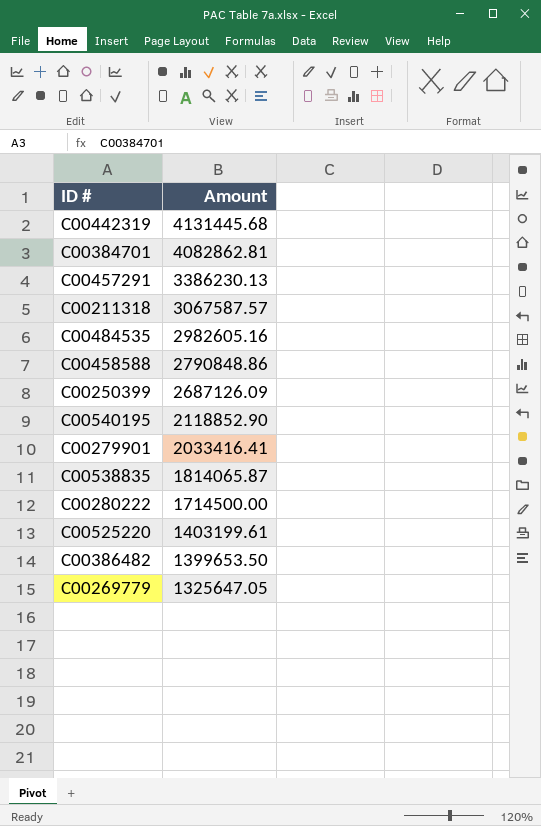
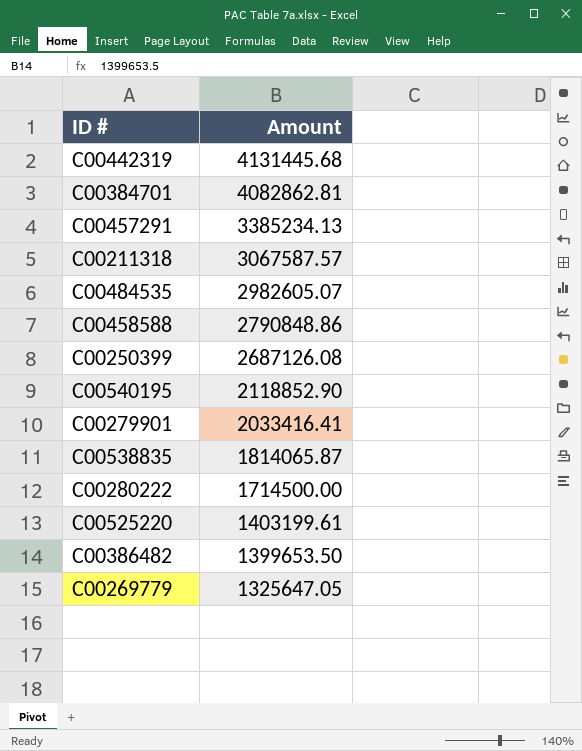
C00457291 | Amount: 3386230.13 -> 3385234.13
C00484535 | Amount: 2982605.16 -> 2982605.07
C00250399 | Amount: 2687126.09 -> 2687126.08

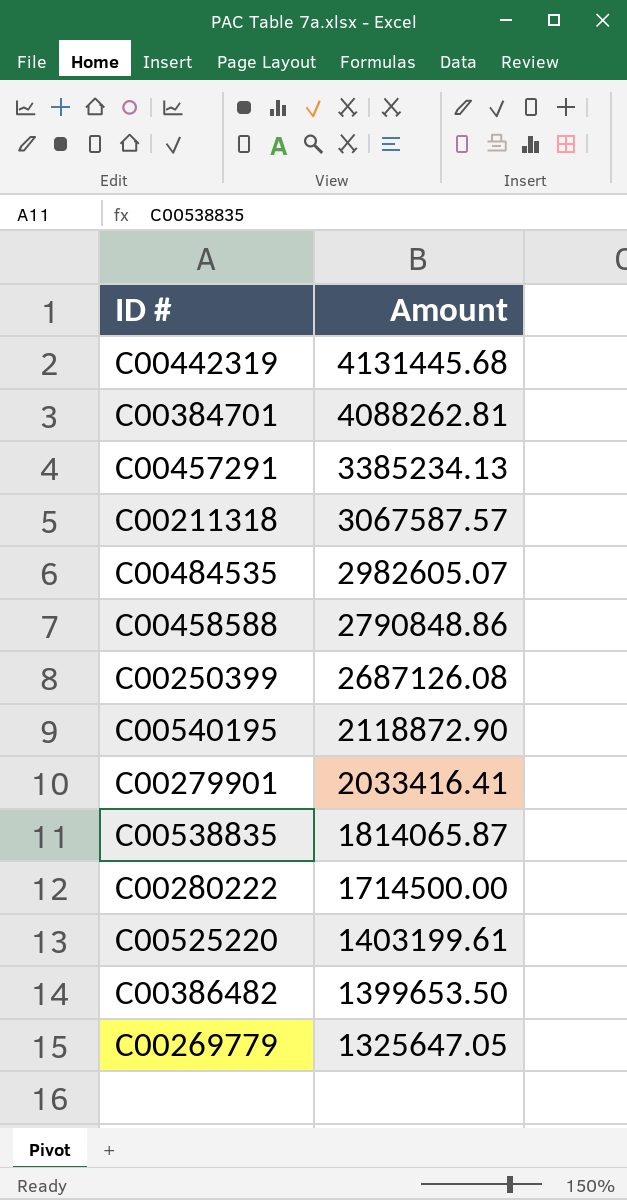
C00384701 | Amount: 4082862.81 -> 4088262.81
C00540195 | Amount: 2118852.90 -> 2118872.90

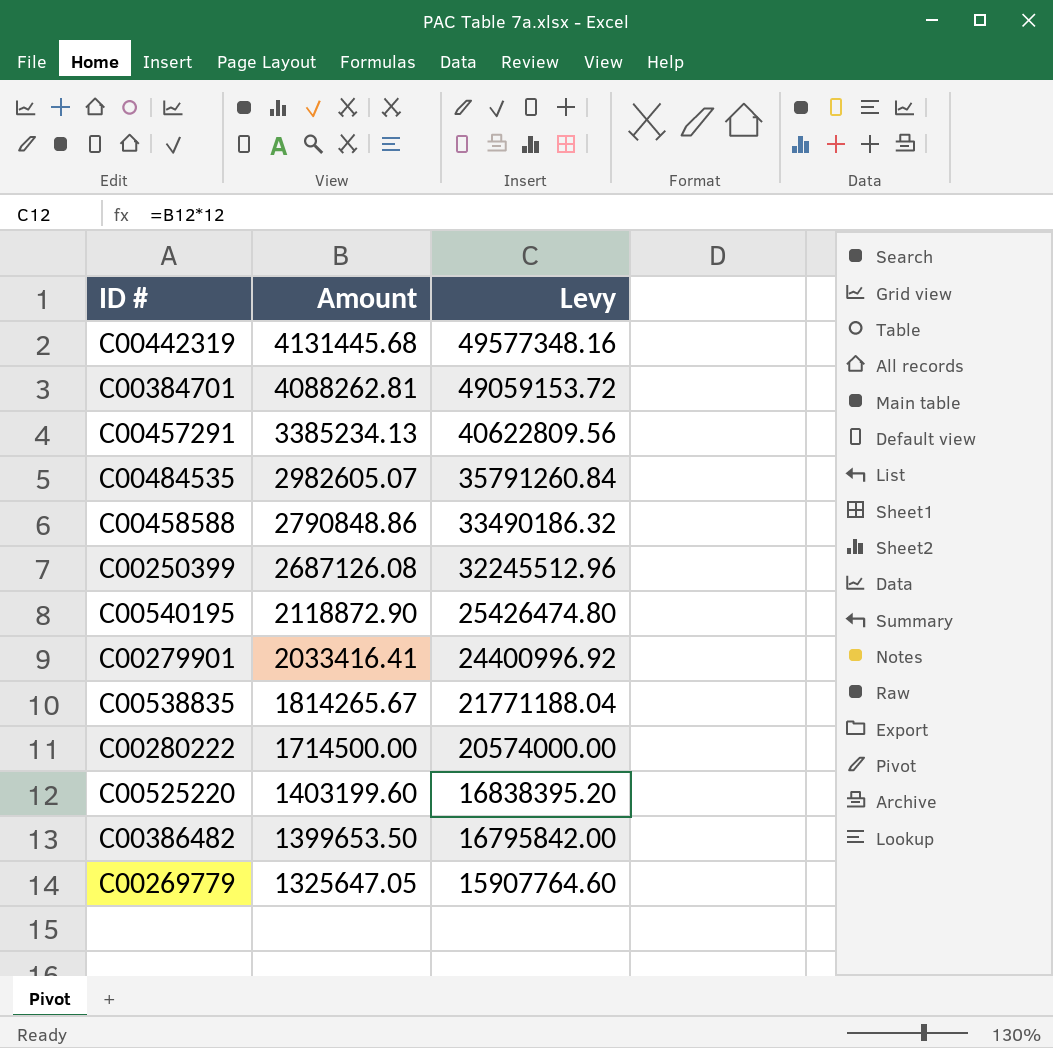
column Levy | formula: none -> [Amount] * 12
row C00211318: 3067587.57 -> none
C00538835 | Amount: 1814065.87 -> 1814265.67
C00525220 | Amount: 1403199.61 -> 1403199.60

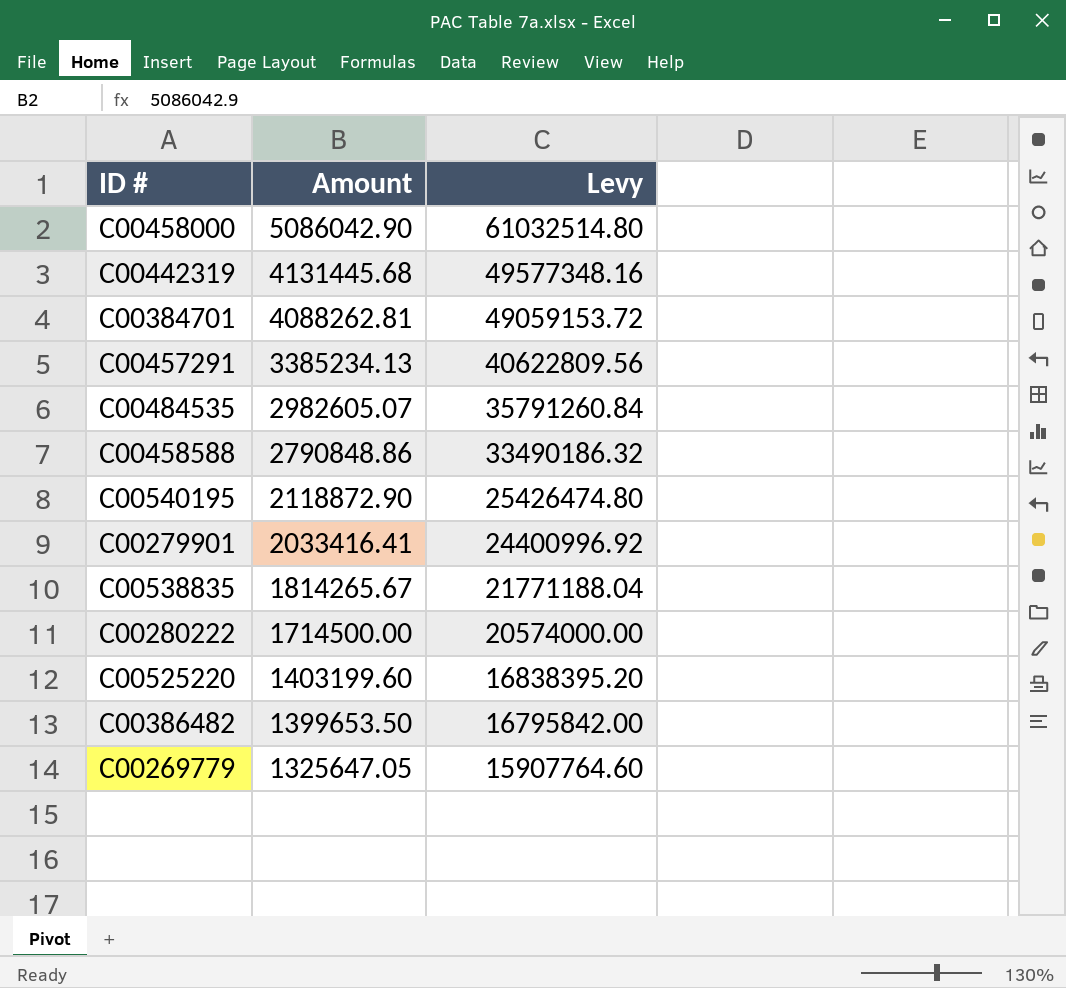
row C00250399: 2687126.08 | 32245512.96 -> none
row C00458000: none -> 5086042.90 | 61032514.80

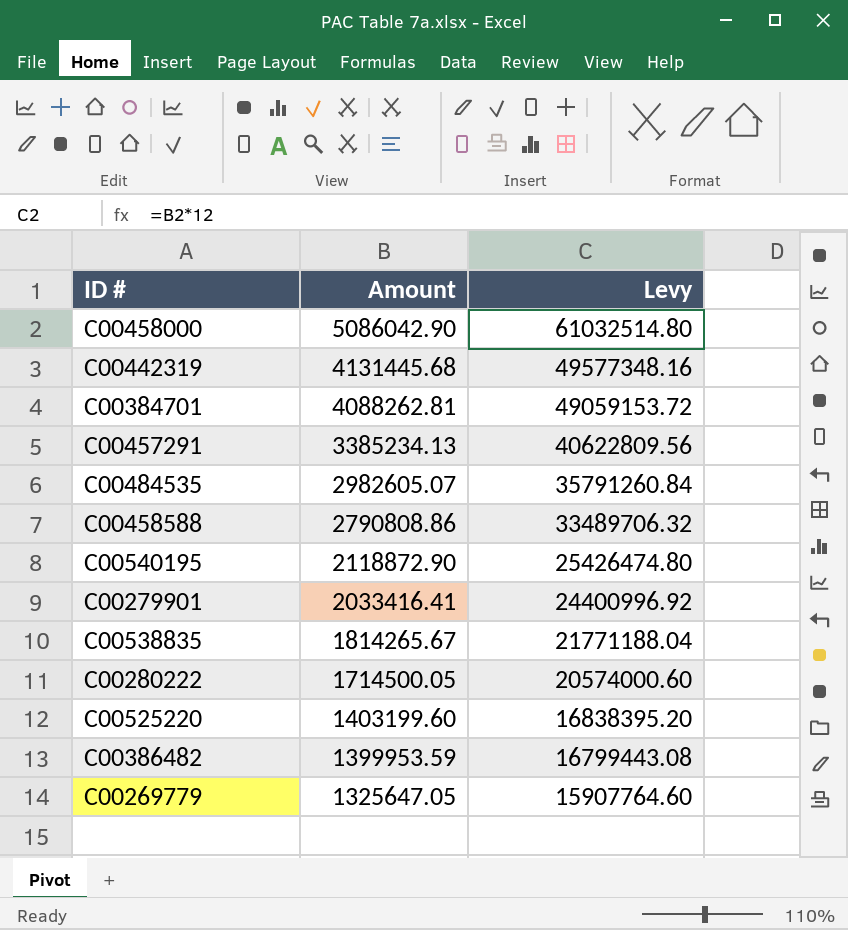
C00458588 | Amount: 2790848.86 -> 2790808.86
C00458588 | Levy: 33490186.32 -> 33489706.32
C00280222 | Amount: 1714500.00 -> 1714500.05
C00280222 | Levy: 20574000.00 -> 20574000.60
C00386482 | Amount: 1399653.50 -> 1399953.59
C00386482 | Levy: 16795842.00 -> 16799443.08

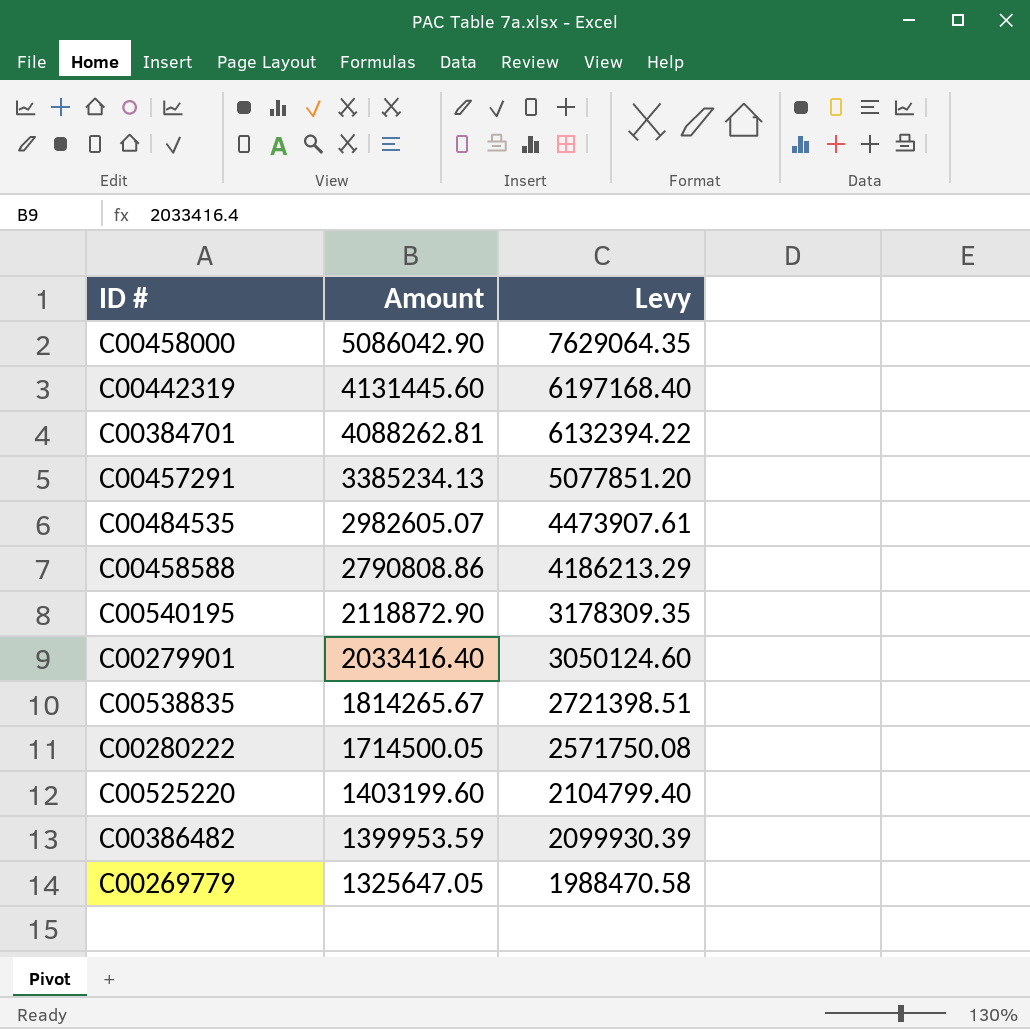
column Levy | formula: [Amount] * 12 -> [Amount] * 1.5
C00442319 | Amount: 4131445.68 -> 4131445.60
C00279901 | Amount: 2033416.41 -> 2033416.40

